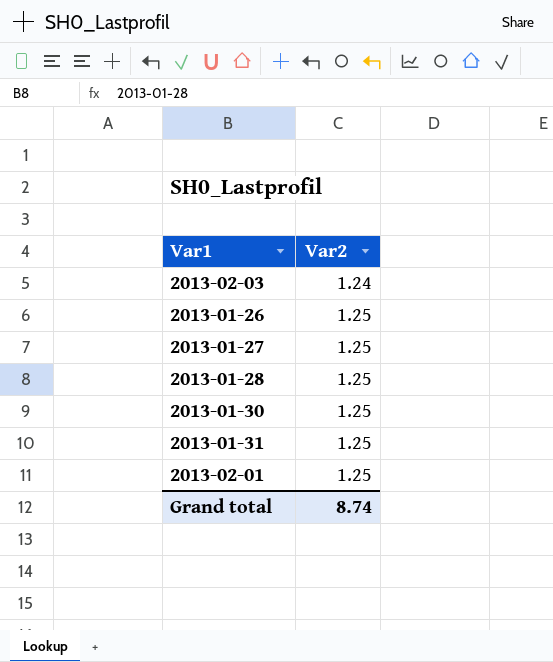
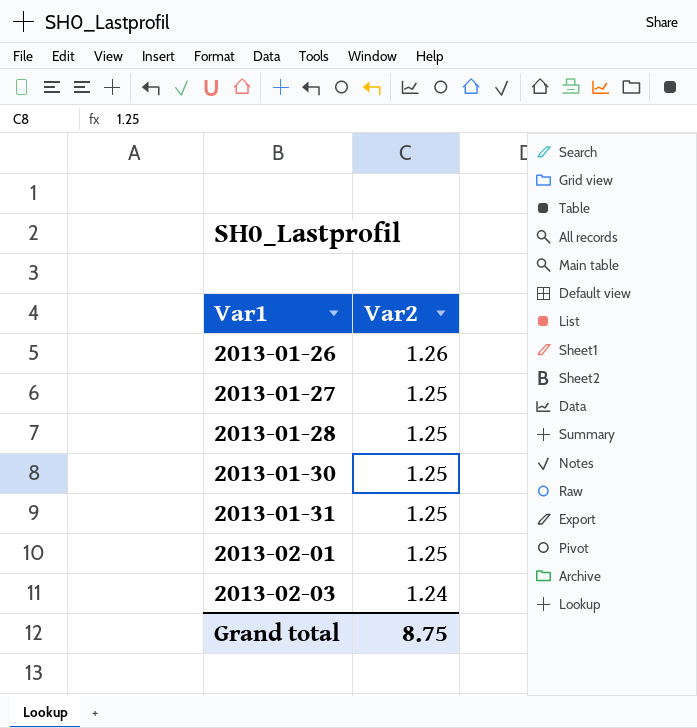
row order: Var2 ascending -> Var1 ascending
2013-01-26 | Var2: 1.25 -> 1.26
Grand total | Var2: 8.74 -> 8.75

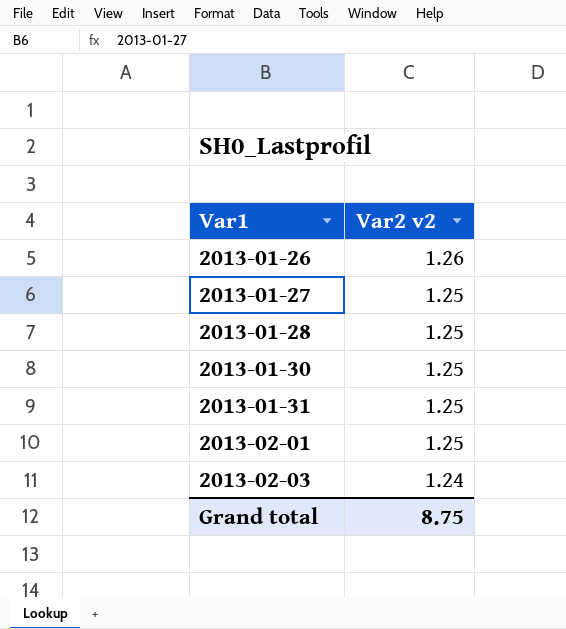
column name: Var2 -> Var2 v2

